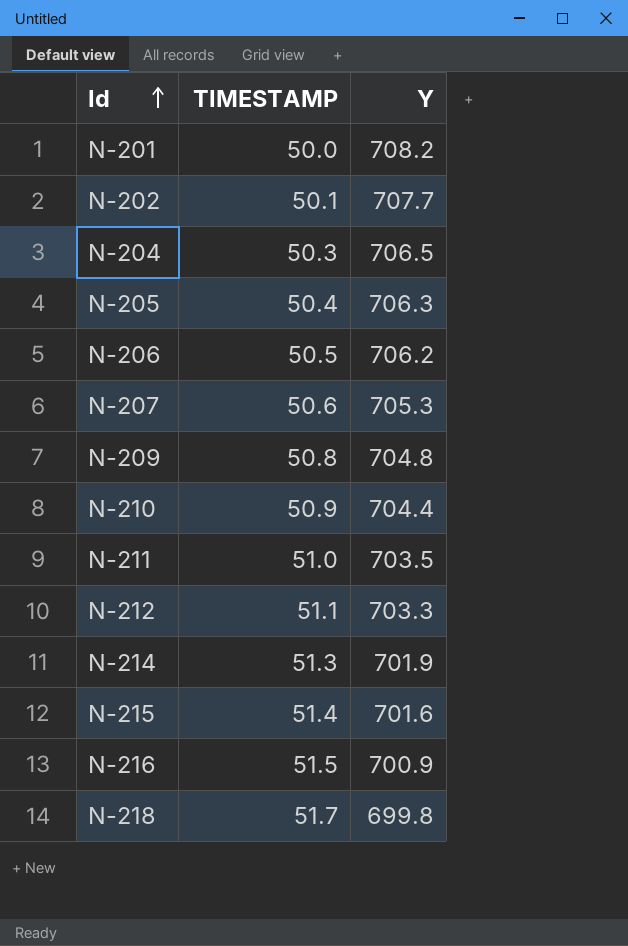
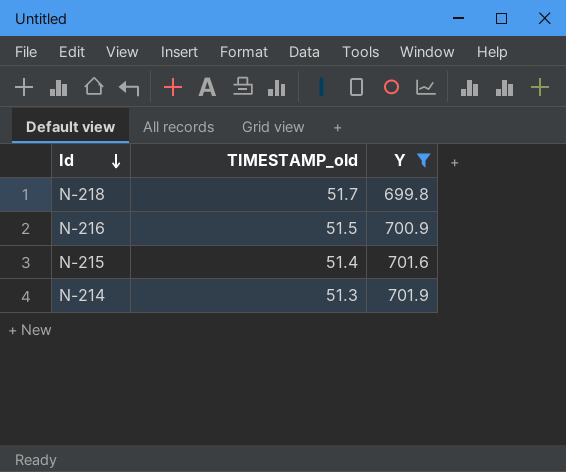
filter: none -> Y <= 701.9
row order: Id ascending -> Id descending
column name: TIMESTAMP -> TIMESTAMP_old

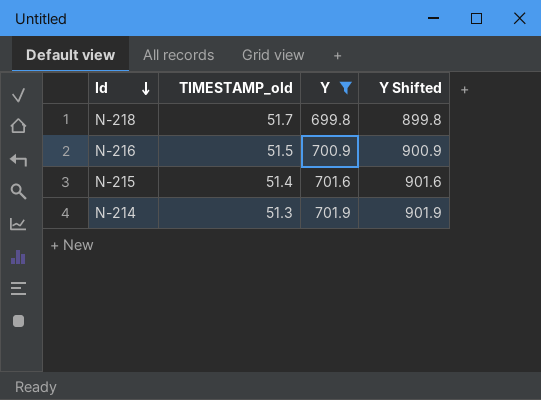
column Y Shifted | formula: none -> [Y] + 200

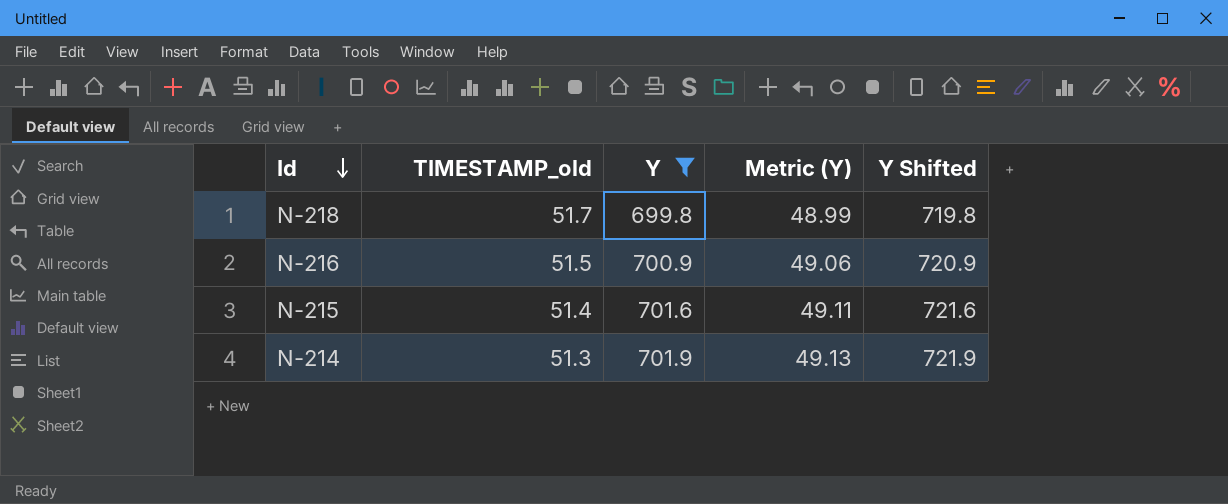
column Metric (Y) | formula: none -> [Y] * 0.07
column Y Shifted | formula: [Y] + 200 -> [Y] + 20

